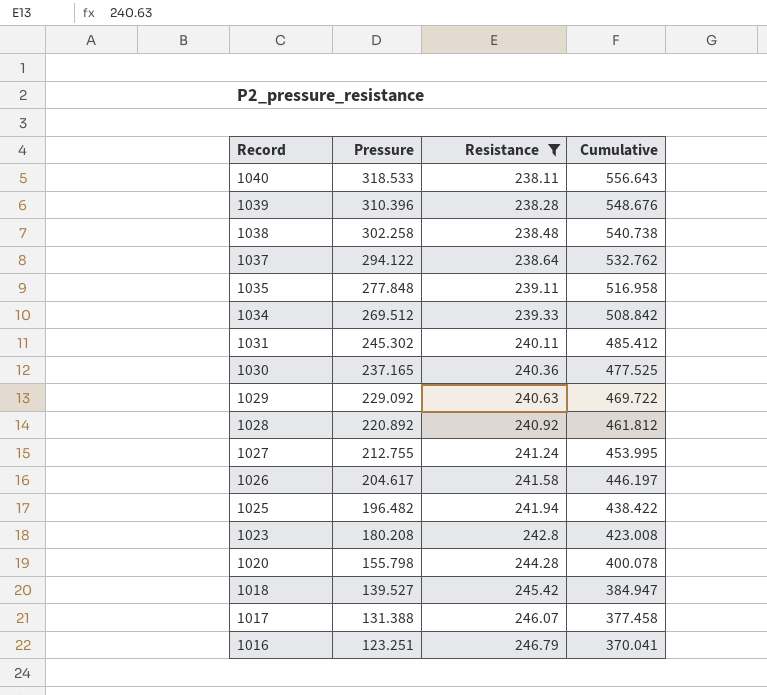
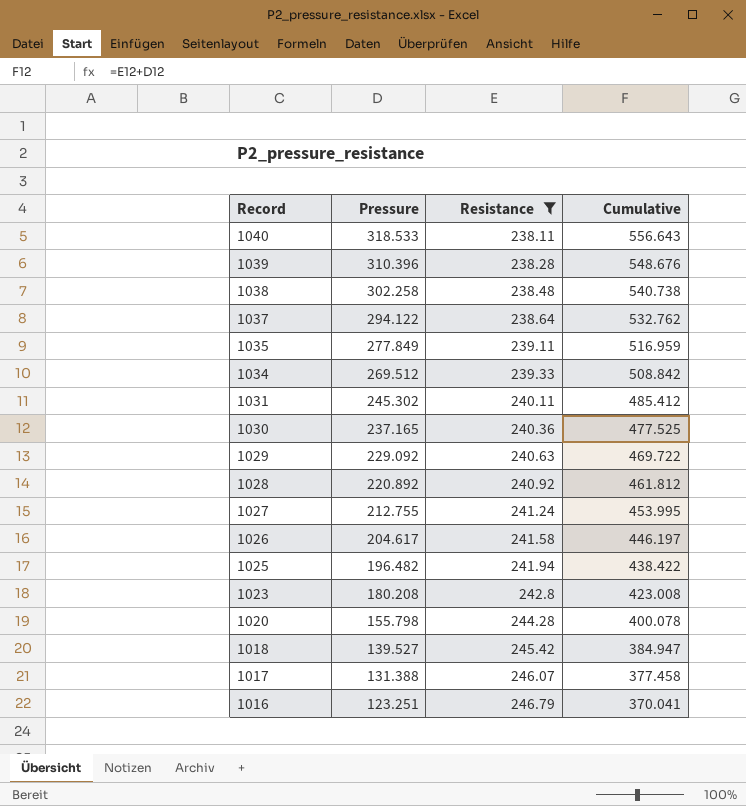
1035 | Pressure: 277.848 -> 277.849
1035 | Cumulative: 516.958 -> 516.959

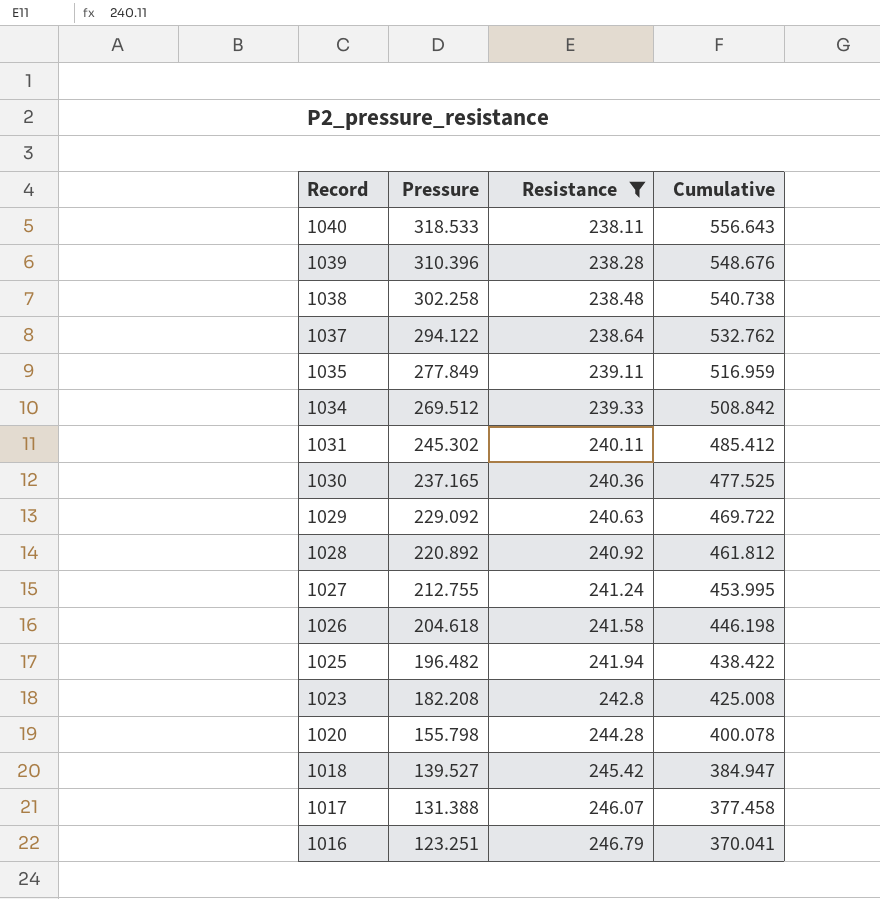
1026 | Pressure: 204.617 -> 204.618
1026 | Cumulative: 446.197 -> 446.198
1023 | Pressure: 180.208 -> 182.208
1023 | Cumulative: 423.008 -> 425.008

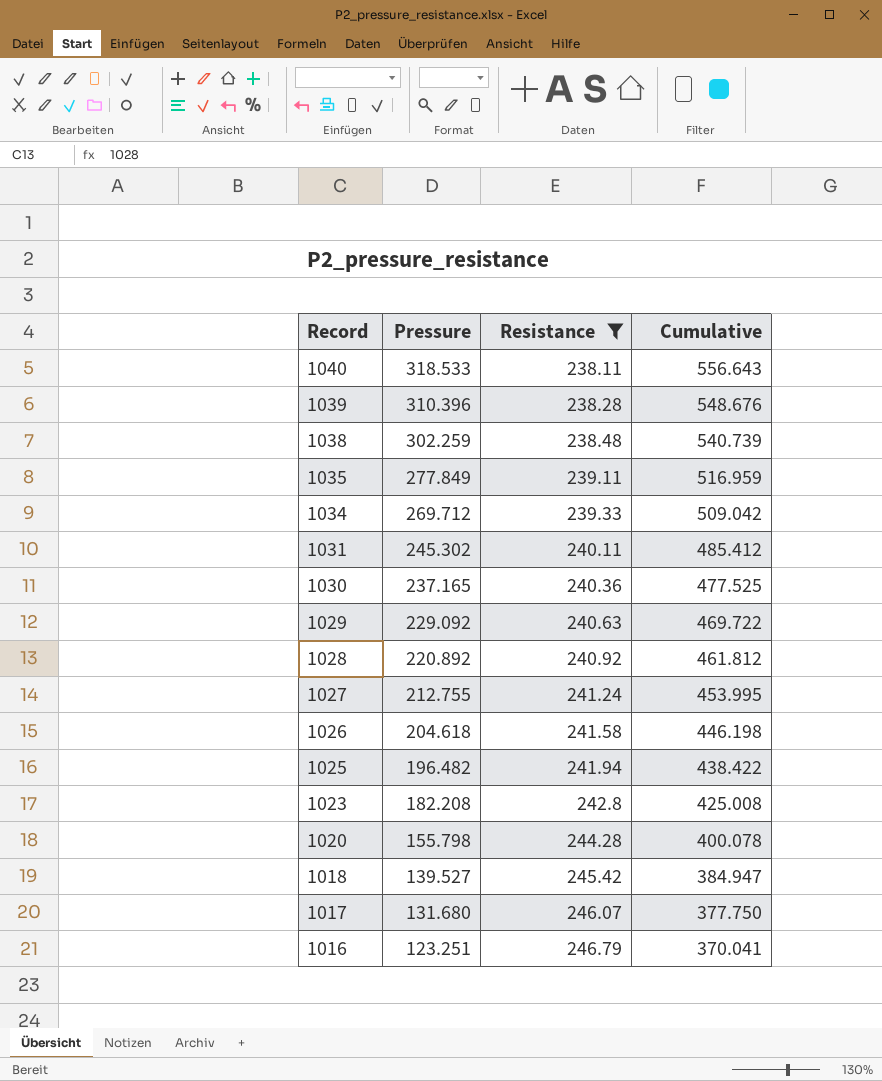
row 1037: 294.122 | 238.64 | 532.762 -> none
1038 | Pressure: 302.258 -> 302.259
1038 | Cumulative: 540.738 -> 540.739
1034 | Pressure: 269.512 -> 269.712
1034 | Cumulative: 508.842 -> 509.042
1017 | Pressure: 131.388 -> 131.680
1017 | Cumulative: 377.458 -> 377.750

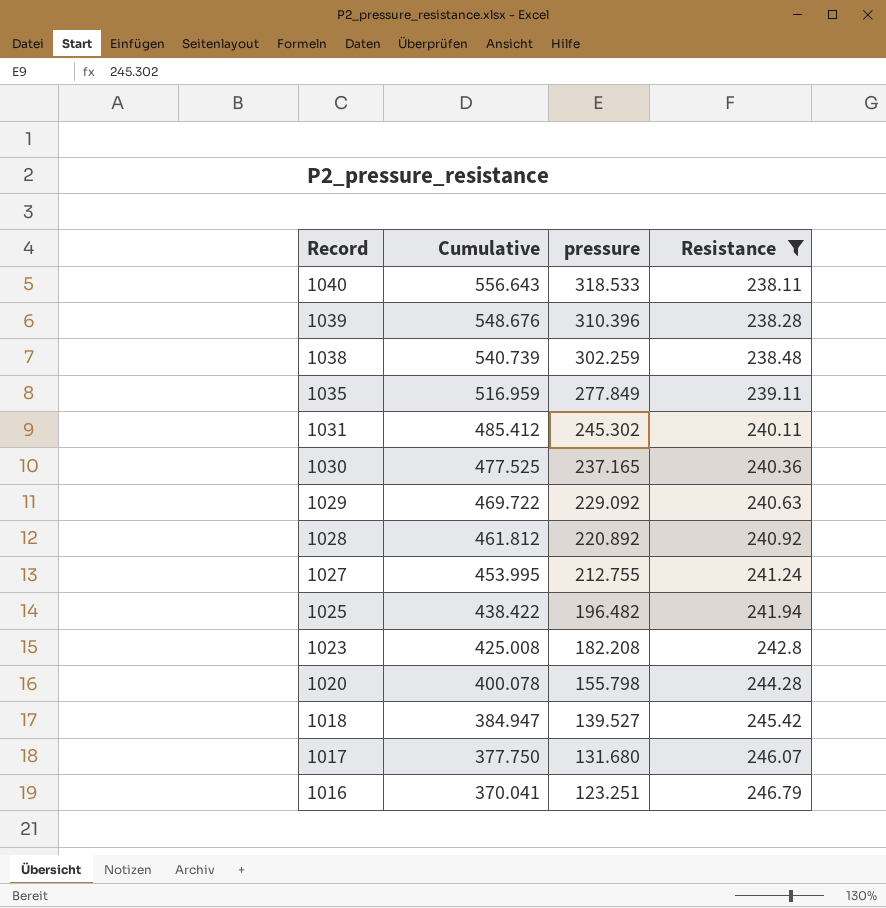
column Cumulative | position: 4 -> 2
column name: Pressure -> pressure
row 1034: 269.712 | 239.33 | 509.042 -> none
row 1026: 204.618 | 241.58 | 446.198 -> none

